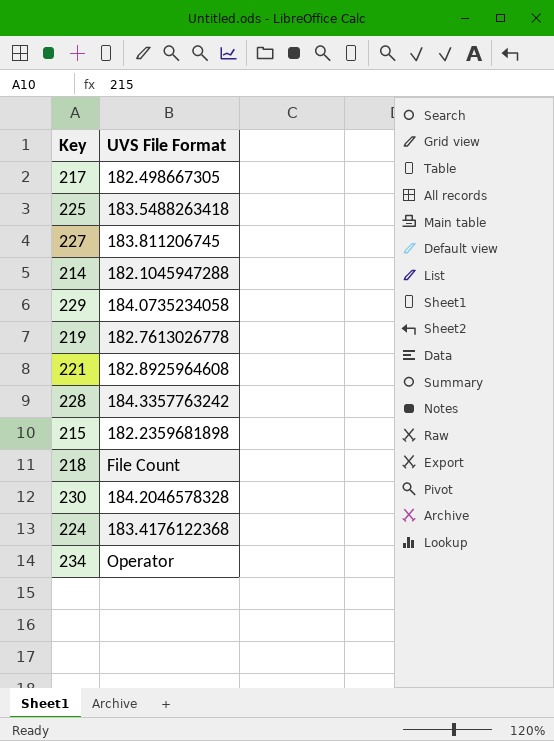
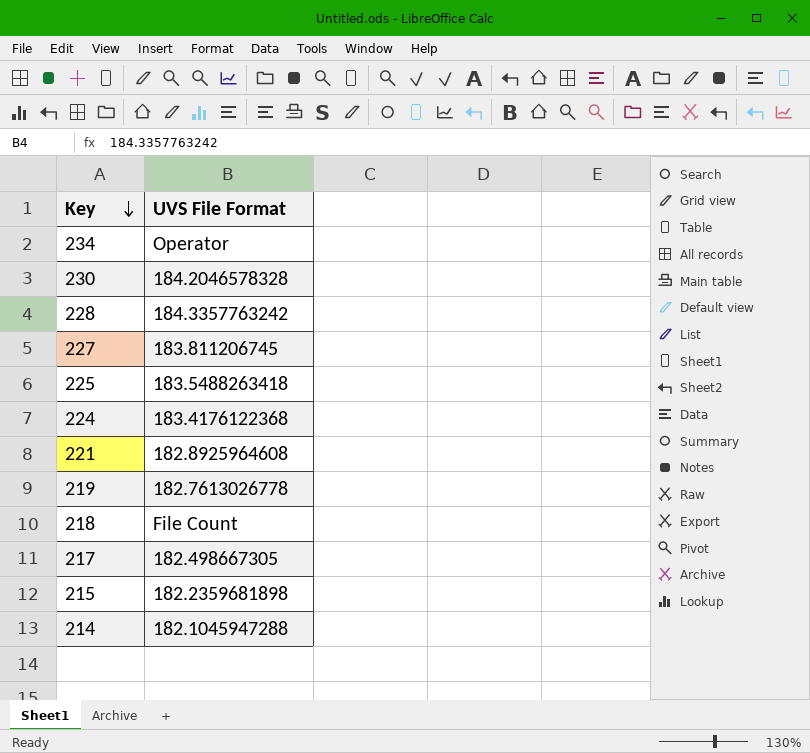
row order: none -> Key descending
row 229: 184.0735234058 -> none

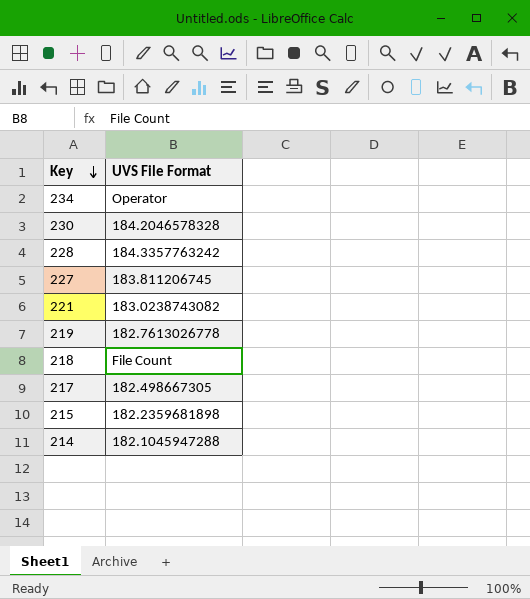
row 225: 183.5488263418 -> none
row 224: 183.4176122368 -> none
221 | UVS File Format: 182.8925964608 -> 183.0238743082

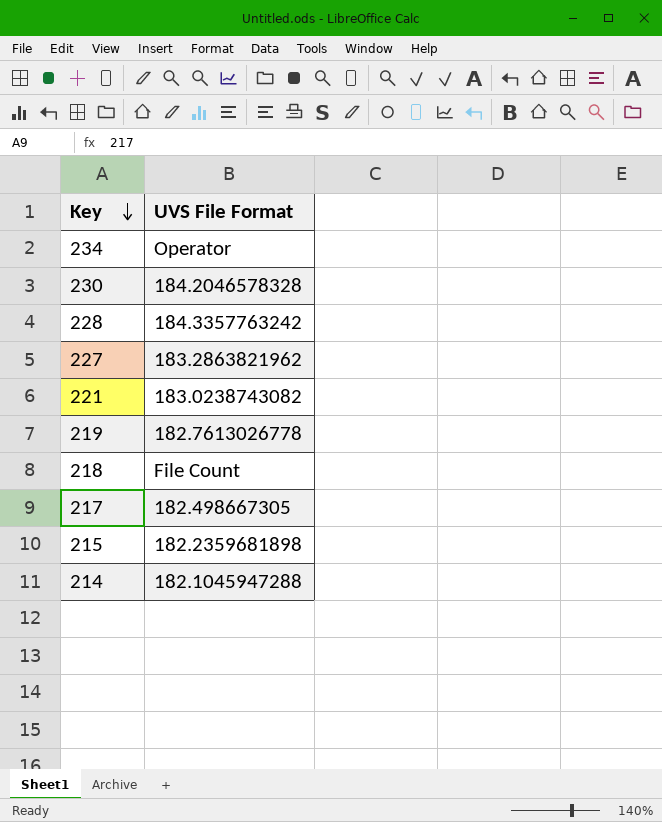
227 | UVS File Format: 183.811206745 -> 183.2863821962

